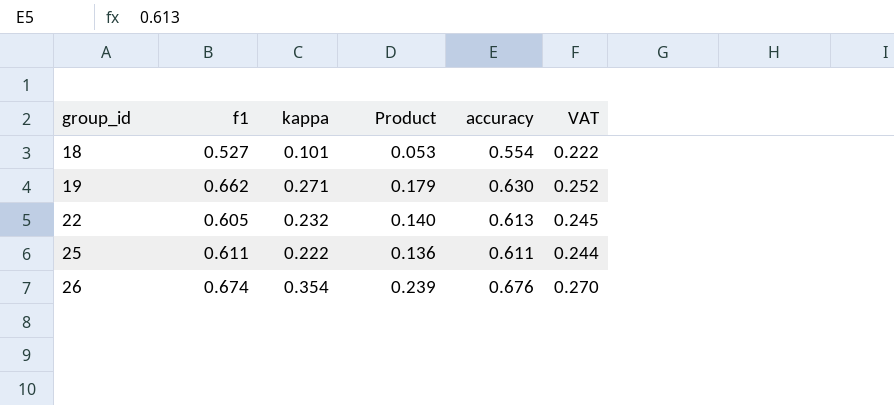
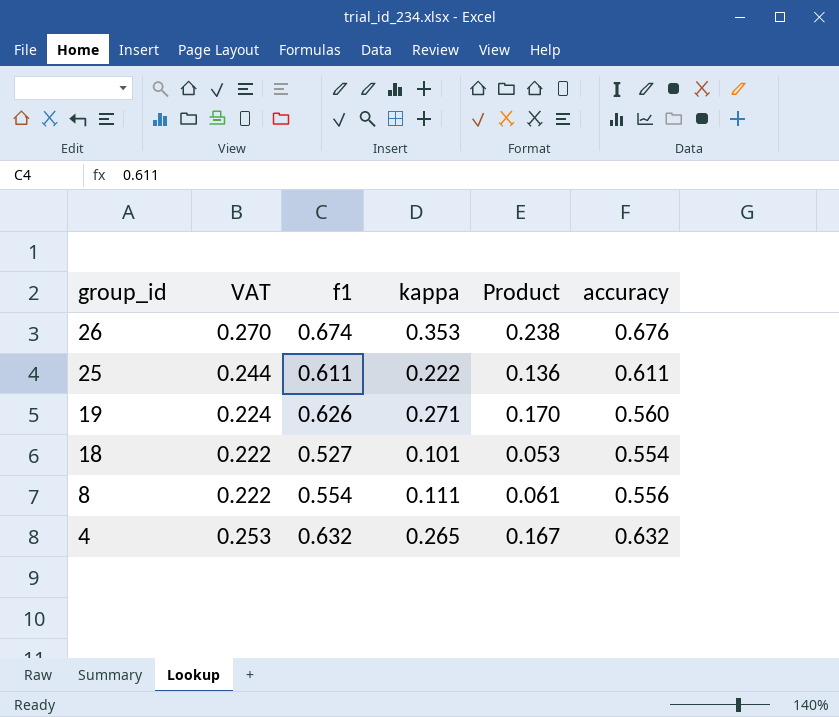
row order: group_id ascending -> group_id descending
column VAT | position: 6 -> 2
row 22: 0.605 | 0.232 | 0.140 | 0.613 | 0.245 -> none
26 | kappa: 0.354 -> 0.353
26 | Product: 0.239 -> 0.238
19 | VAT: 0.252 -> 0.224
19 | f1: 0.662 -> 0.626
19 | Product: 0.179 -> 0.170
19 | accuracy: 0.630 -> 0.560
row 8: none -> 0.222 | 0.554 | 0.111 | 0.061 | 0.556
row 4: none -> 0.253 | 0.632 | 0.265 | 0.167 | 0.632

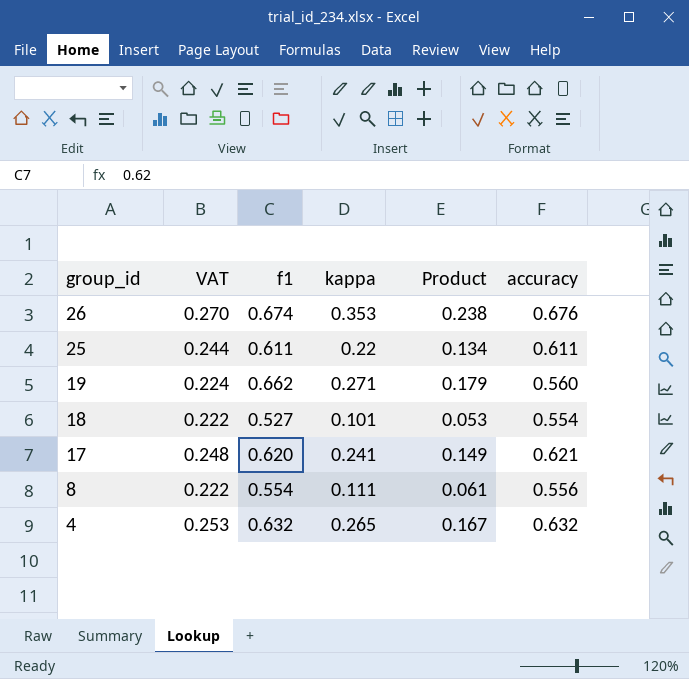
25 | kappa: 0.222 -> 0.22
25 | Product: 0.136 -> 0.134
19 | f1: 0.626 -> 0.662
19 | Product: 0.170 -> 0.179
row 17: none -> 0.248 | 0.620 | 0.241 | 0.149 | 0.621

